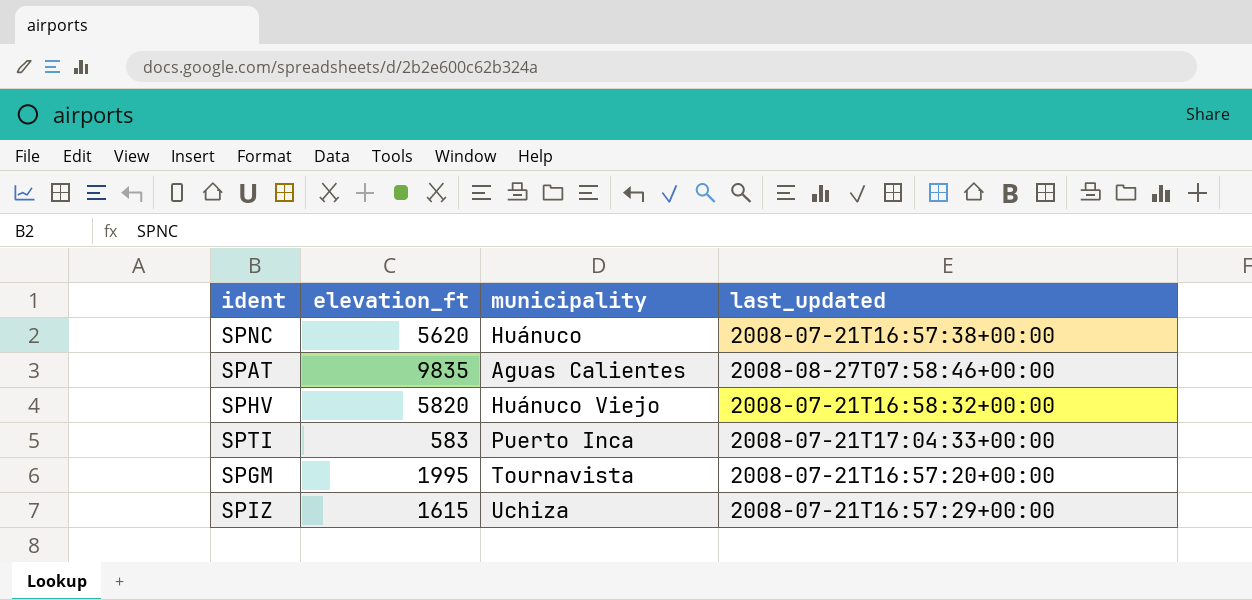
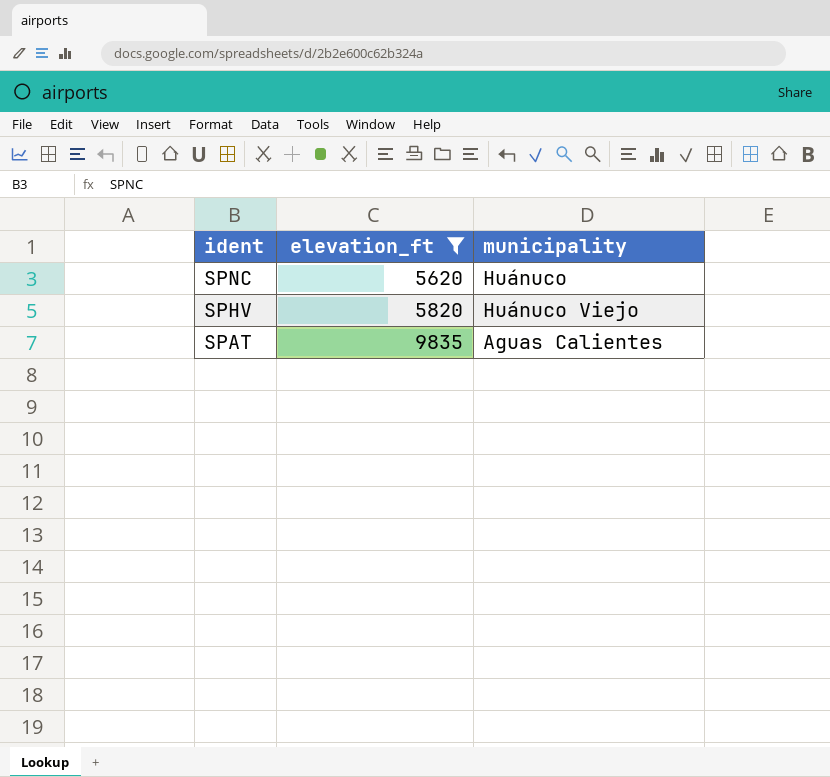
filter: none -> elevation_ft >= 5620
row order: none -> ident descending
column last_updated | position: 4 -> none

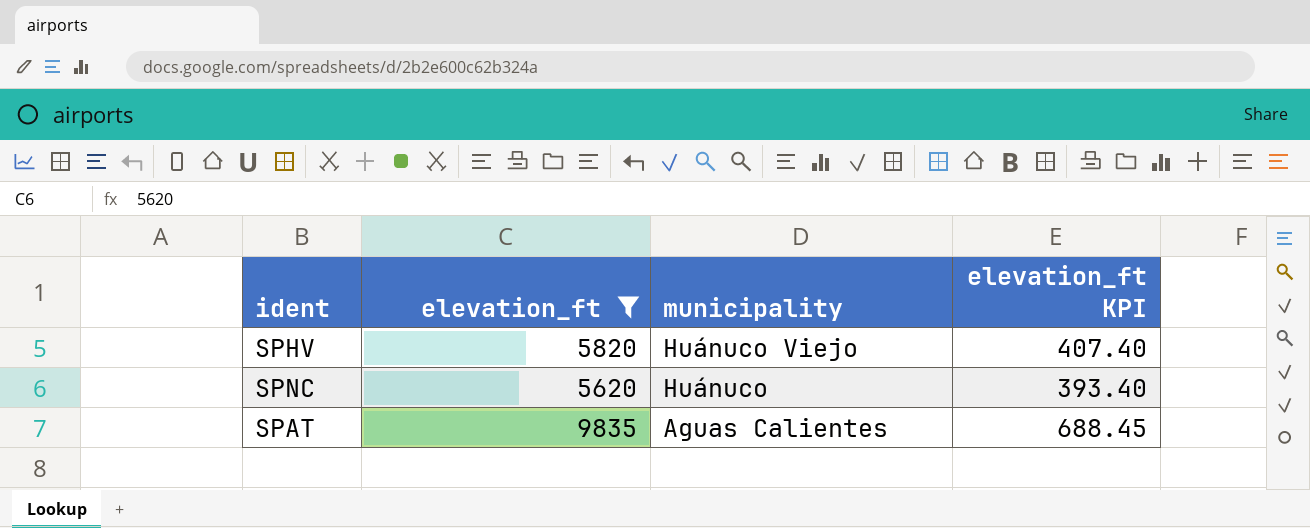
row order: ident descending -> municipality descending
column elevation_ft KPI | formula: none -> [elevation_ft] * 0.07

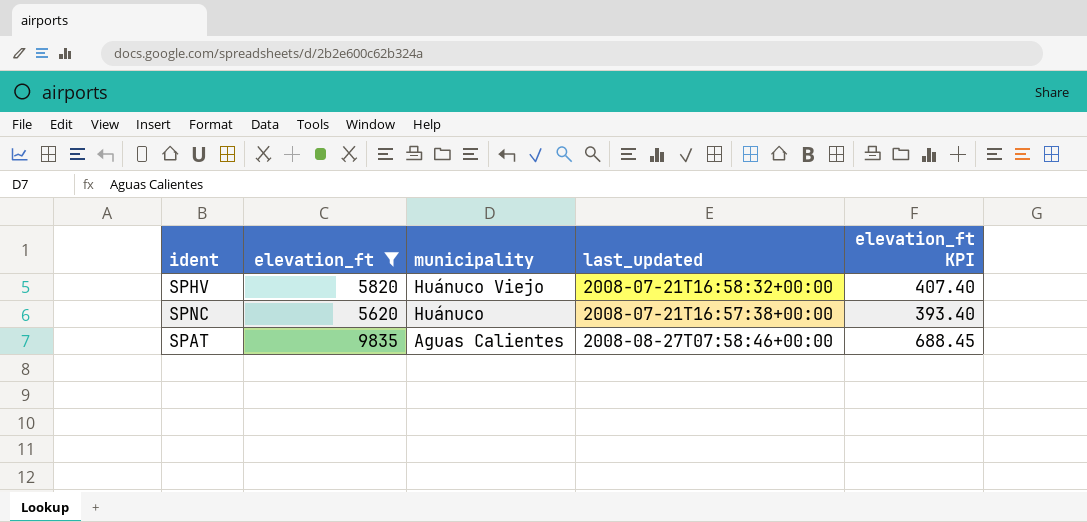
column last_updated | position: none -> 4

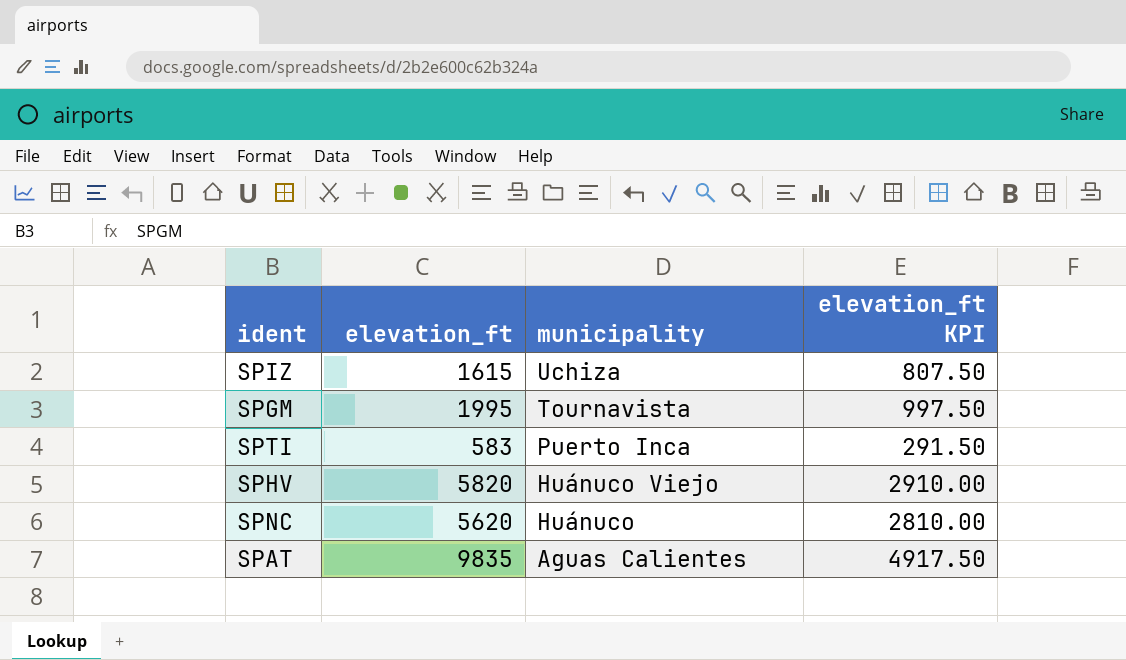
filter: elevation_ft >= 5620 -> none
column last_updated | position: 4 -> none
column elevation_ft KPI | formula: [elevation_ft] * 0.07 -> [elevation_ft] * 0.5

